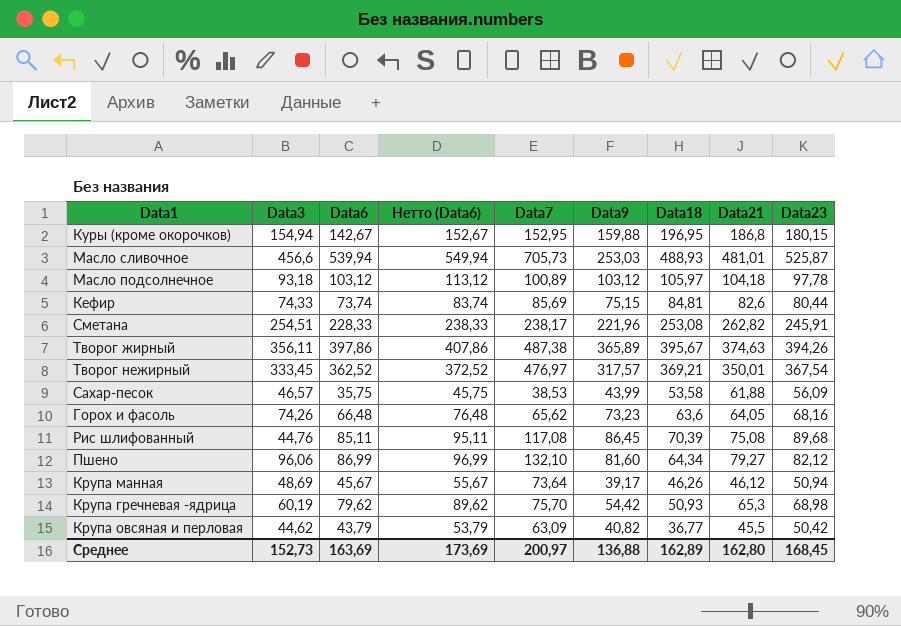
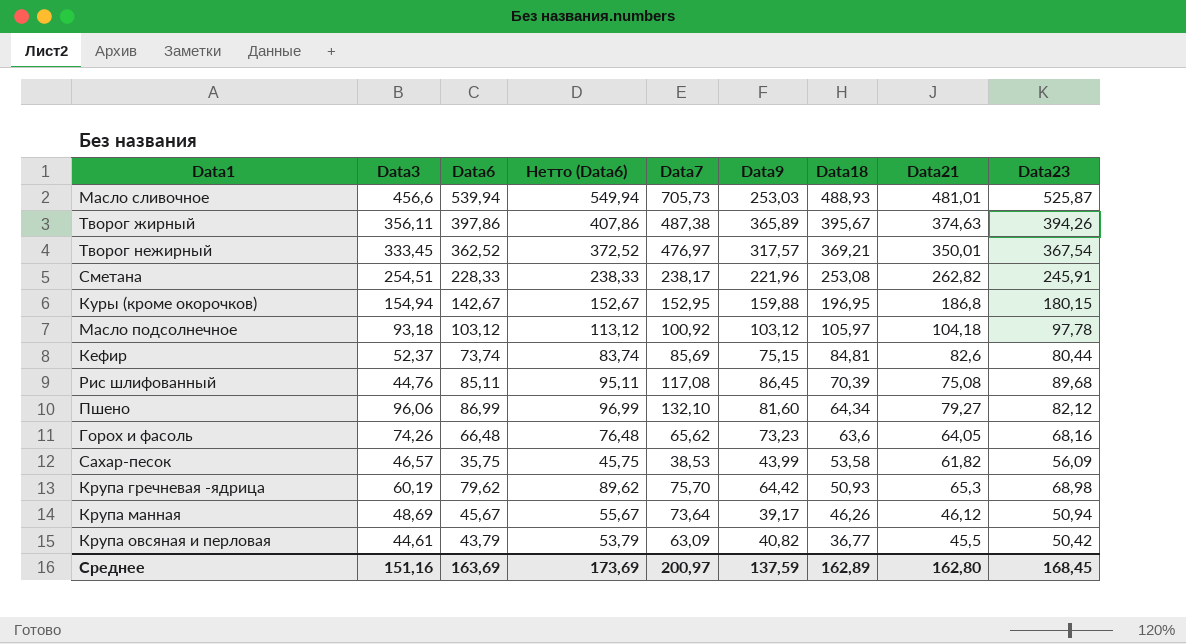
row order: none -> Data18 descending
Масло подсолнечное | Data7: 100,89 -> 100,92
Кефир | Data3: 74,33 -> 52,37
Сахар-песок | Data21: 61,88 -> 61,82
Крупа гречневая -ядрица | Data9: 54,42 -> 64,42
Крупа овсяная и перловая | Data3: 44,62 -> 44,61
Среднее | Data3: 152,73 -> 151,16
Среднее | Data9: 136,88 -> 137,59

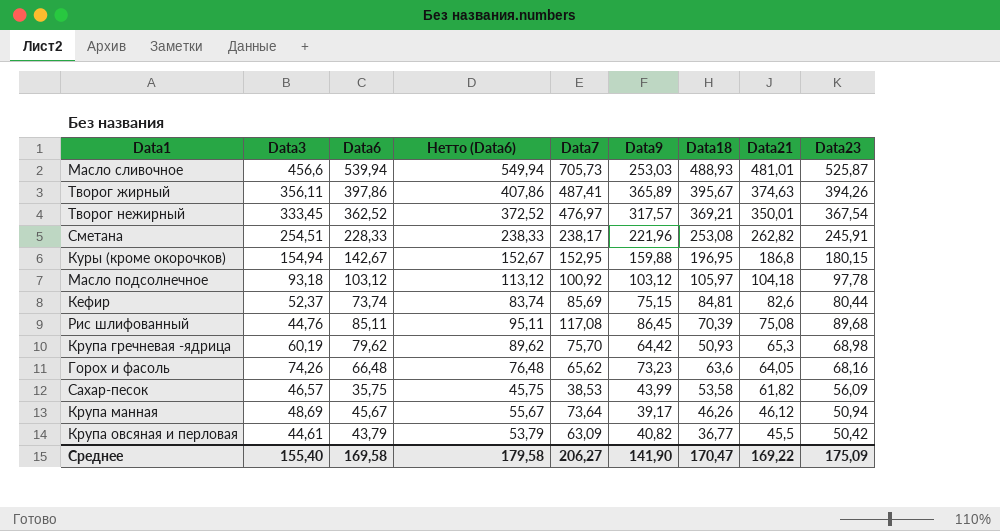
row order: Data18 descending -> Data21 descending
row Пшено: 96,06 | 86,99 | 96,99 | 132,10 | 81,60 | 64,34 | 79,27 | 82,12 -> none
Творог жирный | Data7: 487,38 -> 487,41
Среднее | Data3: 151,16 -> 155,40
Среднее | Data6: 163,69 -> 169,58
Среднее | Нетто (Data6): 173,69 -> 179,58
Среднее | Data7: 200,97 -> 206,27
Среднее | Data9: 137,59 -> 141,90
Среднее | Data18: 162,89 -> 170,47
Среднее | Data21: 162,80 -> 169,22
Среднее | Data23: 168,45 -> 175,09

